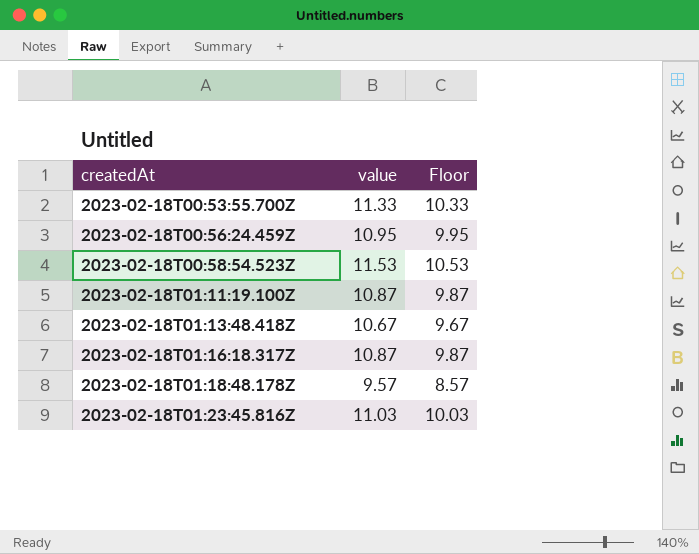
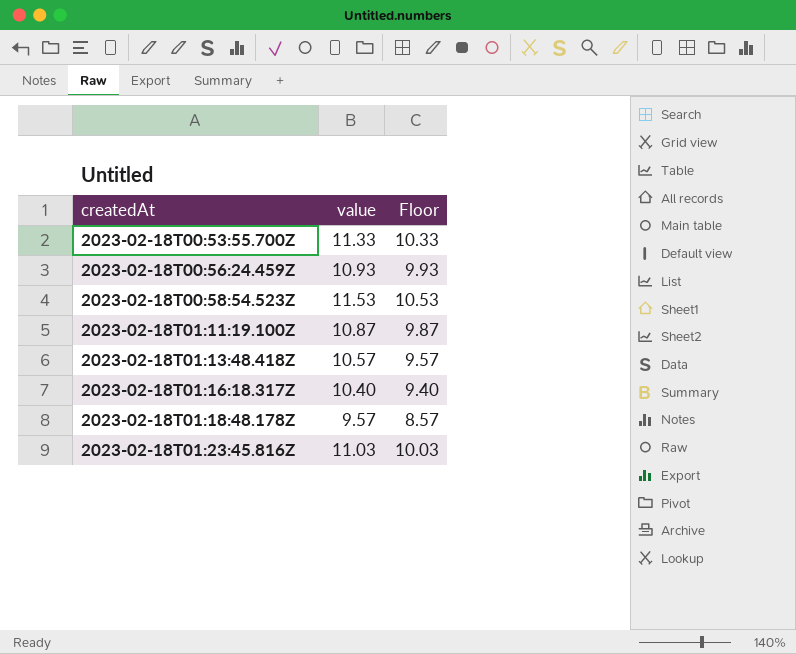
2023-02-18T00:56:24.459Z | value: 10.95 -> 10.93
2023-02-18T00:56:24.459Z | Floor: 9.95 -> 9.93
2023-02-18T01:13:48.418Z | value: 10.67 -> 10.57
2023-02-18T01:13:48.418Z | Floor: 9.67 -> 9.57
2023-02-18T01:16:18.317Z | value: 10.87 -> 10.40
2023-02-18T01:16:18.317Z | Floor: 9.87 -> 9.40

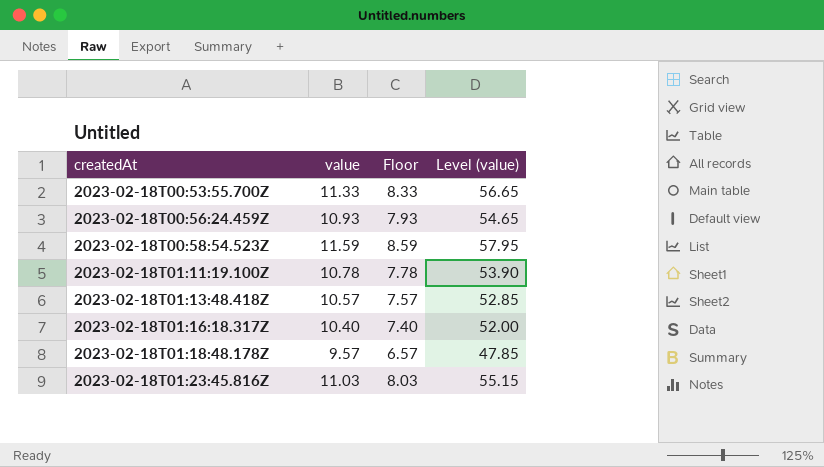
column Floor | formula: [value] - 1 -> [value] - 3
column Level (value) | formula: none -> [value] * 5
2023-02-18T00:58:54.523Z | value: 11.53 -> 11.59
2023-02-18T01:11:19.100Z | value: 10.87 -> 10.78

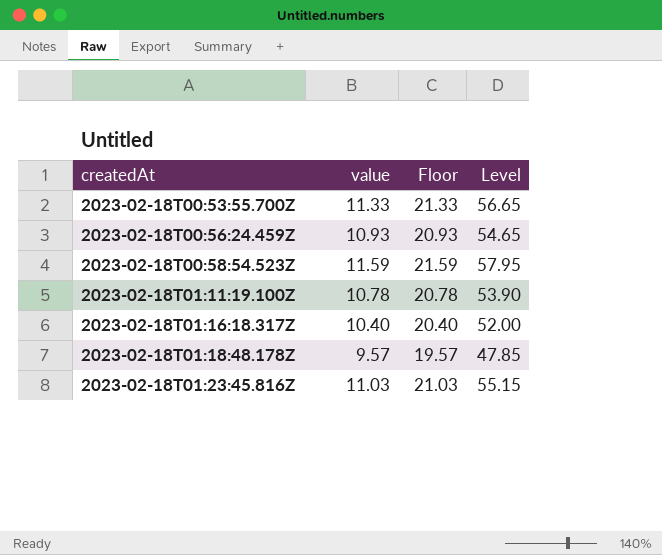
column Floor | formula: [value] - 3 -> [value] + 10
column name: Level (value) -> Level
row 2023-02-18T01:13:48.418Z: 10.57 | 7.57 | 52.85 -> none

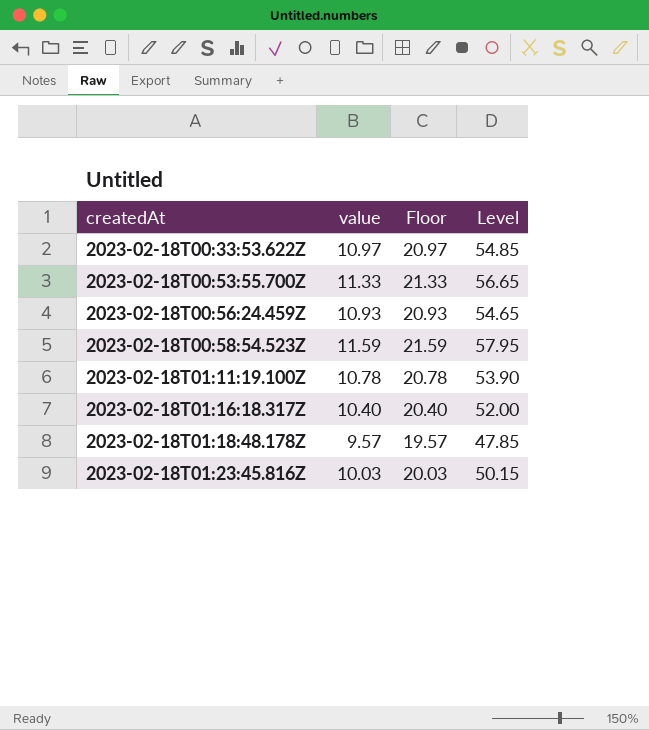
row 2023-02-18T00:33:53.622Z: none -> 10.97 | 20.97 | 54.85
2023-02-18T01:23:45.816Z | value: 11.03 -> 10.03
2023-02-18T01:23:45.816Z | Floor: 21.03 -> 20.03
2023-02-18T01:23:45.816Z | Level: 55.15 -> 50.15

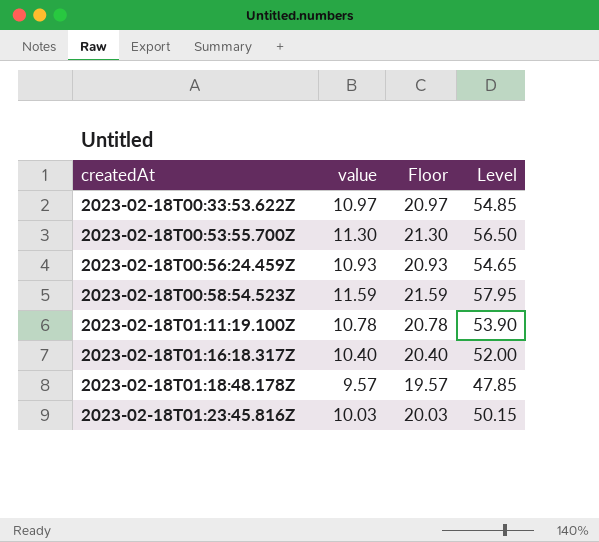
2023-02-18T00:53:55.700Z | value: 11.33 -> 11.30
2023-02-18T00:53:55.700Z | Floor: 21.33 -> 21.30
2023-02-18T00:53:55.700Z | Level: 56.65 -> 56.50

